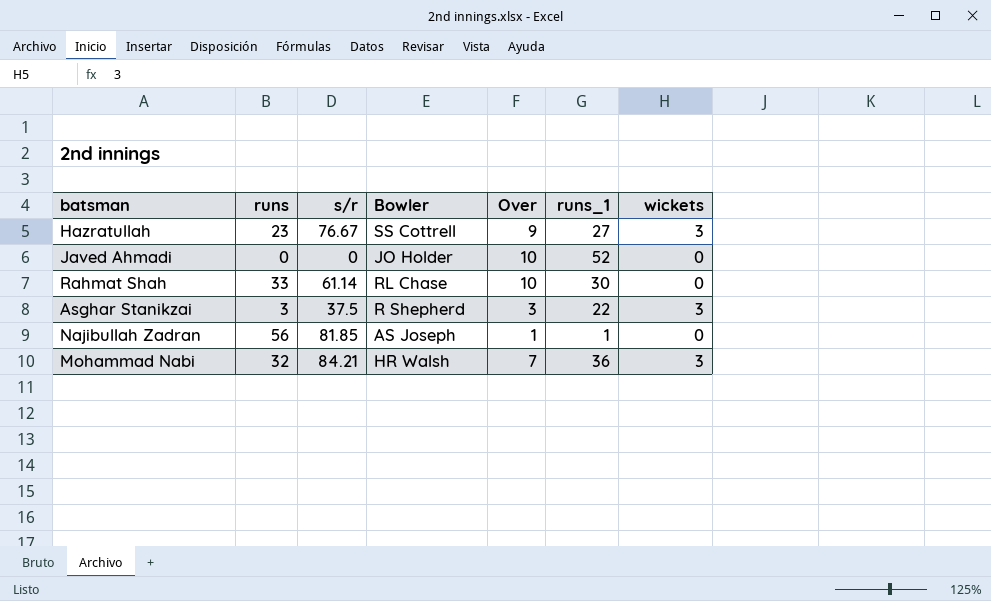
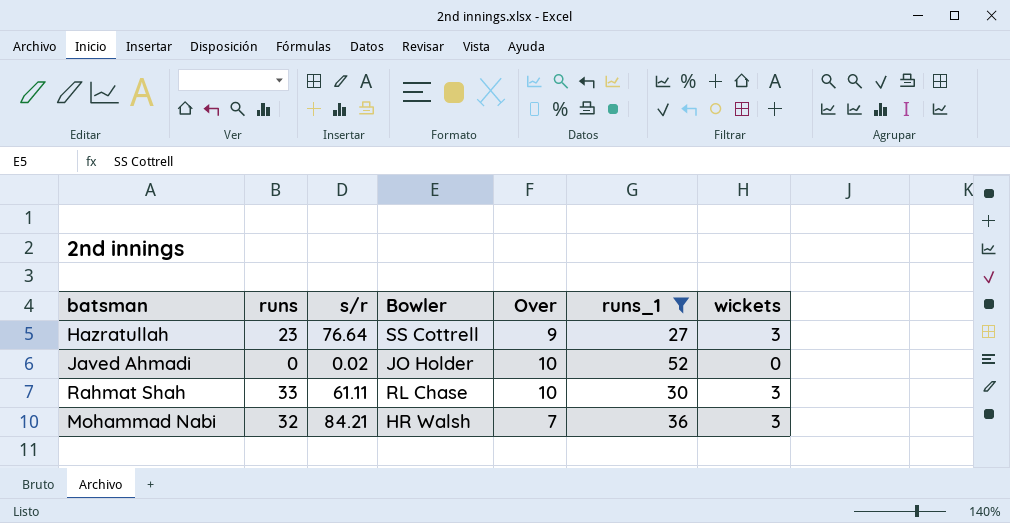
filter: none -> runs_1 >= 27
Hazratullah | s/r: 76.67 -> 76.64
Javed Ahmadi | s/r: 0 -> 0.02
Rahmat Shah | s/r: 61.14 -> 61.11
Rahmat Shah | wickets: 0 -> 3

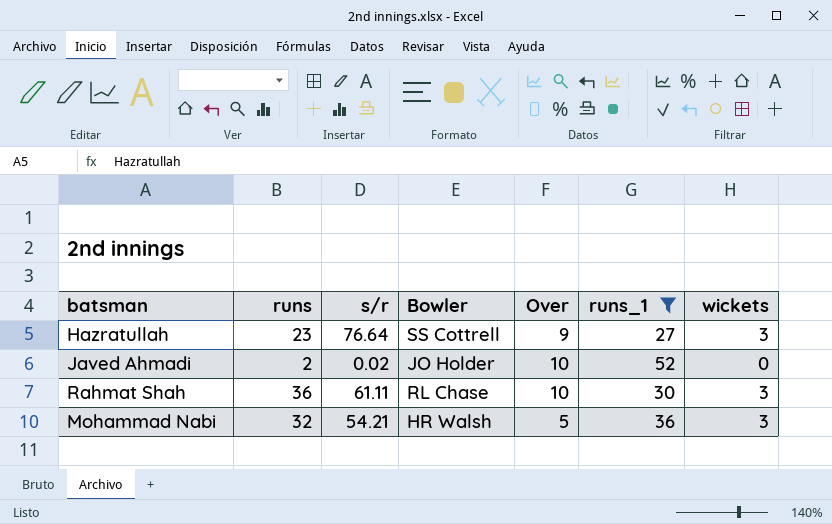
Javed Ahmadi | runs: 0 -> 2
Rahmat Shah | runs: 33 -> 36
Mohammad Nabi | s/r: 84.21 -> 54.21
Mohammad Nabi | Over: 7 -> 5

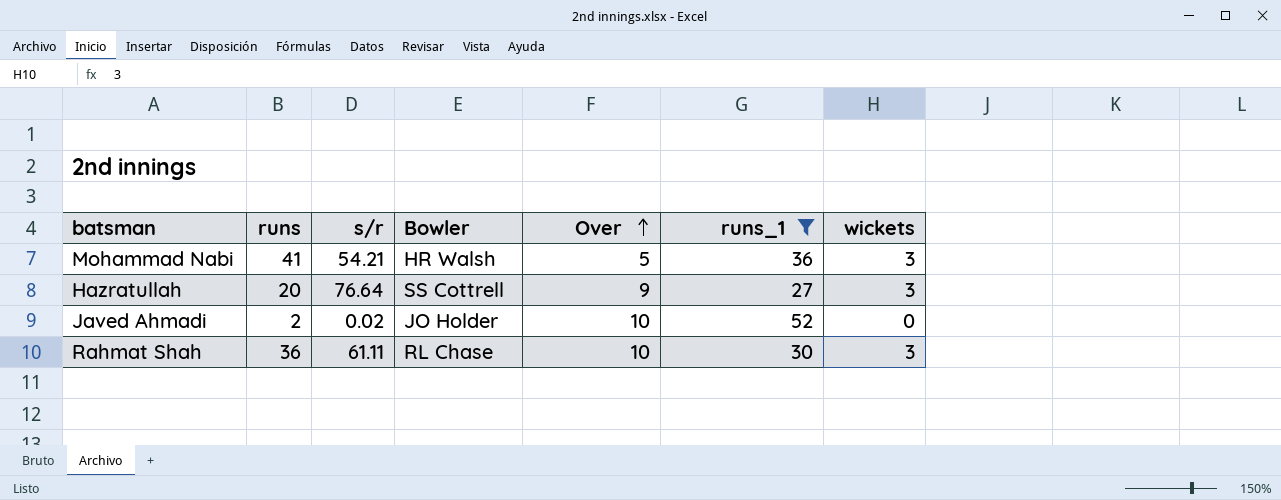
row order: none -> Over ascending
Mohammad Nabi | runs: 32 -> 41
Hazratullah | runs: 23 -> 20

